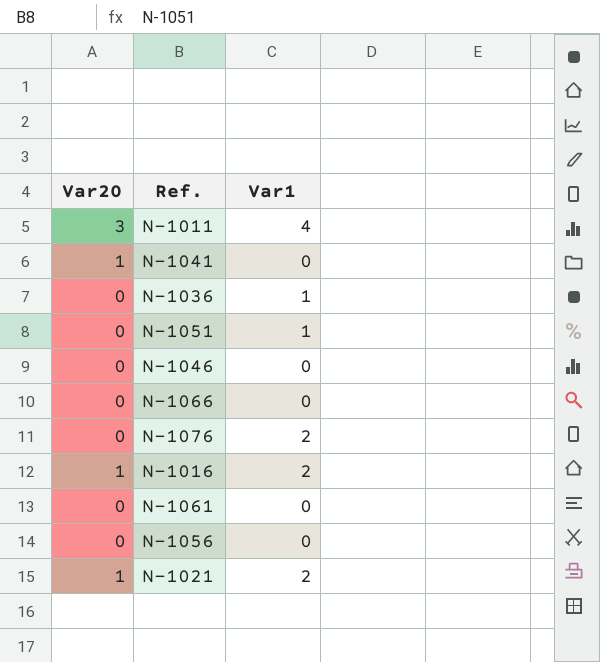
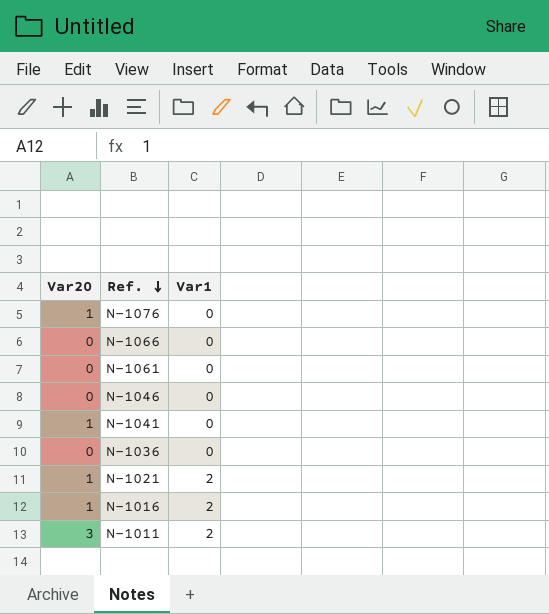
row order: none -> Ref. descending
row N-1051: 0 | 1 -> none
row N-1056: 0 | 0 -> none
N-1076 | Var20: 0 -> 1
N-1076 | Var1: 2 -> 0
N-1036 | Var1: 1 -> 0
N-1011 | Var1: 4 -> 2

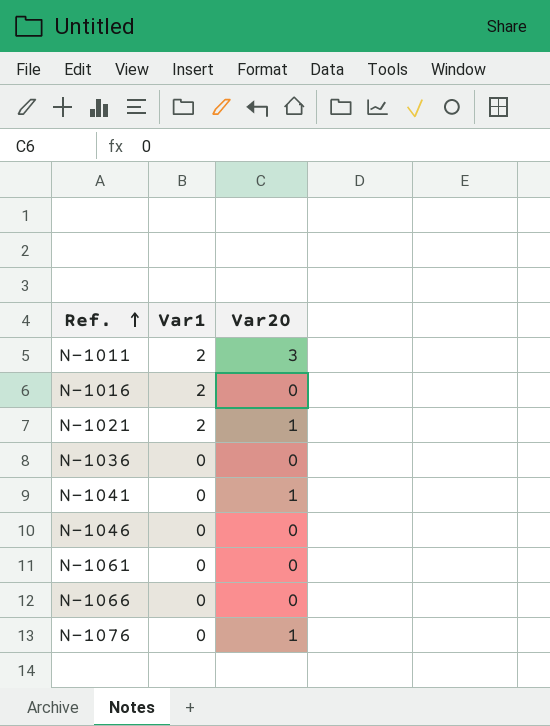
row order: Ref. descending -> Ref. ascending
column Var20 | position: 1 -> 3
N-1016 | Var20: 1 -> 0

